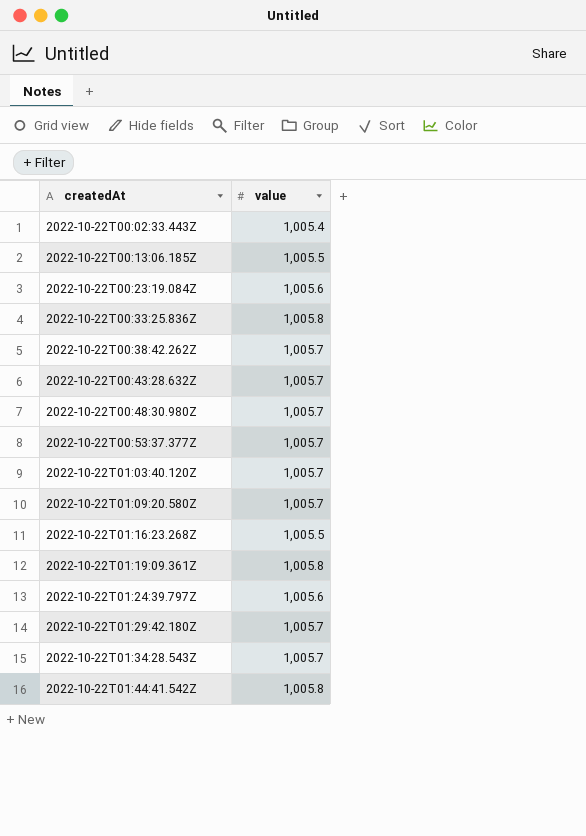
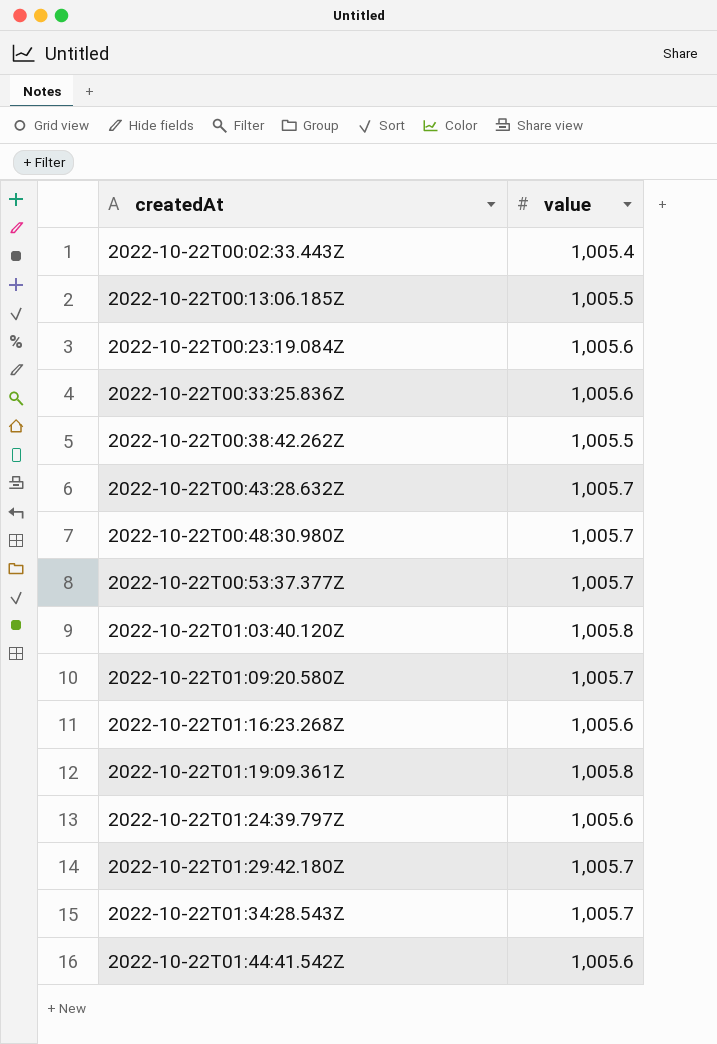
2022-10-22T00:33:25.836Z | value: 1,005.8 -> 1,005.6
2022-10-22T00:38:42.262Z | value: 1,005.7 -> 1,005.5
2022-10-22T01:03:40.120Z | value: 1,005.7 -> 1,005.8
2022-10-22T01:16:23.268Z | value: 1,005.5 -> 1,005.6
2022-10-22T01:44:41.542Z | value: 1,005.8 -> 1,005.6

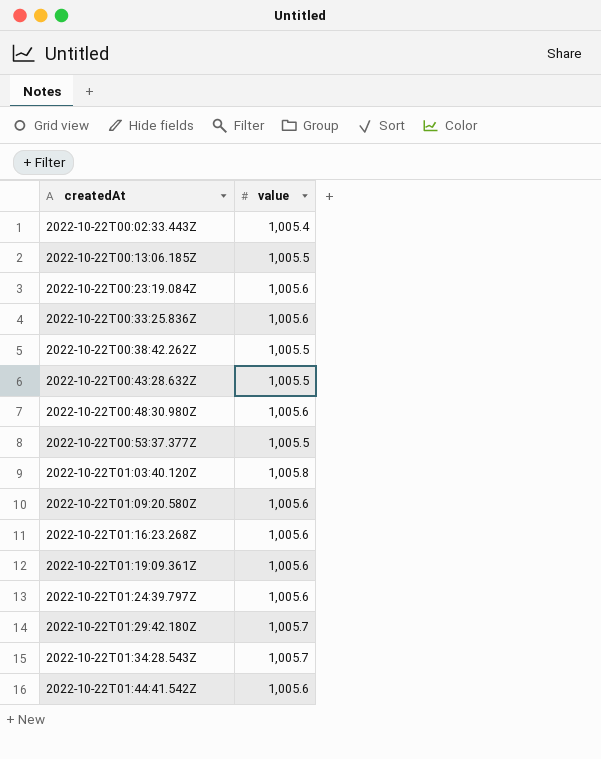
2022-10-22T00:43:28.632Z | value: 1,005.7 -> 1,005.5
2022-10-22T00:48:30.980Z | value: 1,005.7 -> 1,005.6
2022-10-22T00:53:37.377Z | value: 1,005.7 -> 1,005.5
2022-10-22T01:09:20.580Z | value: 1,005.7 -> 1,005.6
2022-10-22T01:19:09.361Z | value: 1,005.8 -> 1,005.6

